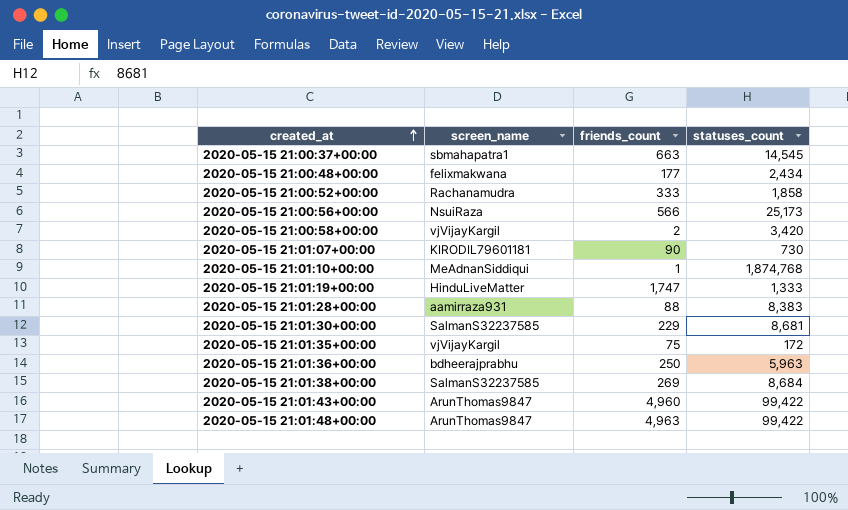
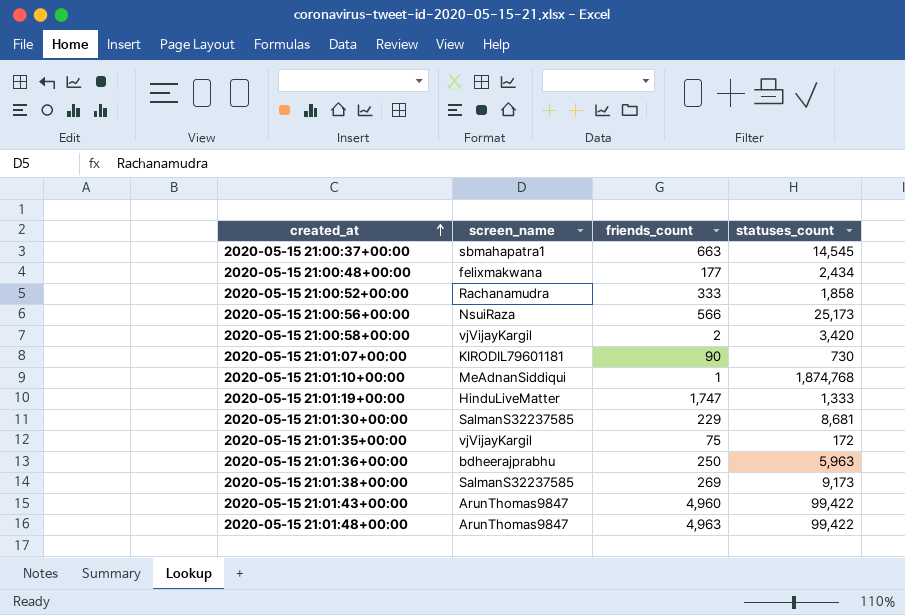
row 2020-05-15 21:01:28+00:00: aamirraza931 | 88 | 8,383 -> none
2020-05-15 21:01:38+00:00 | statuses_count: 8,684 -> 9,173

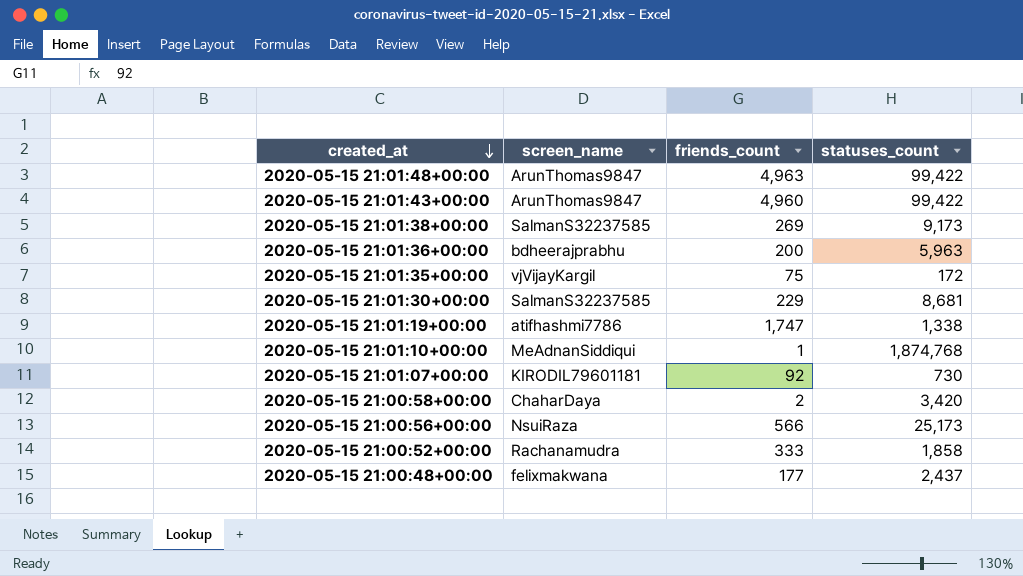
row order: created_at ascending -> created_at descending
row 2020-05-15 21:00:37+00:00: sbmahapatra1 | 663 | 14,545 -> none
2020-05-15 21:01:36+00:00 | friends_count: 250 -> 200
2020-05-15 21:01:19+00:00 | screen_name: HinduLiveMatter -> atifhashmi7786
2020-05-15 21:01:19+00:00 | statuses_count: 1,333 -> 1,338
2020-05-15 21:01:07+00:00 | friends_count: 90 -> 92
2020-05-15 21:00:58+00:00 | screen_name: vjVijayKargil -> ChaharDaya
2020-05-15 21:00:48+00:00 | statuses_count: 2,434 -> 2,437

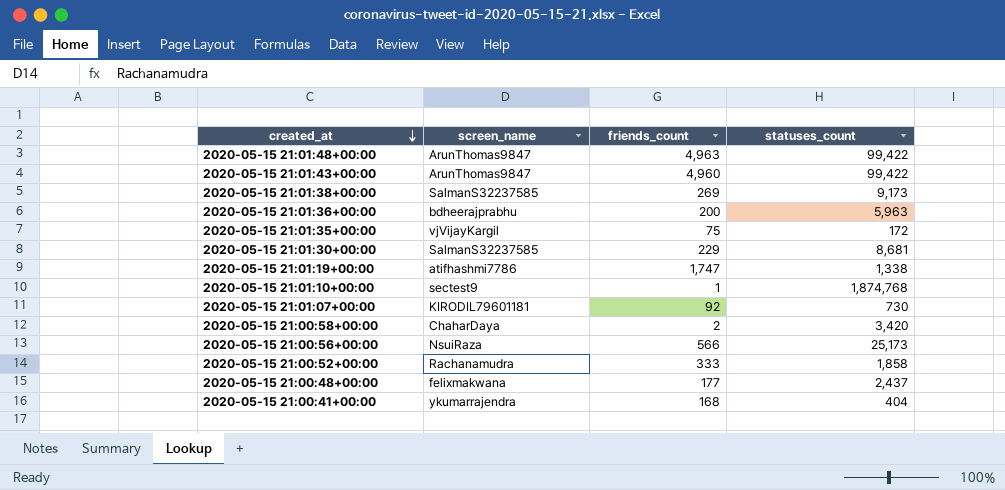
2020-05-15 21:01:10+00:00 | screen_name: MeAdnanSiddiqui -> sectest9
row 2020-05-15 21:00:41+00:00: none -> ykumarrajendra | 168 | 404

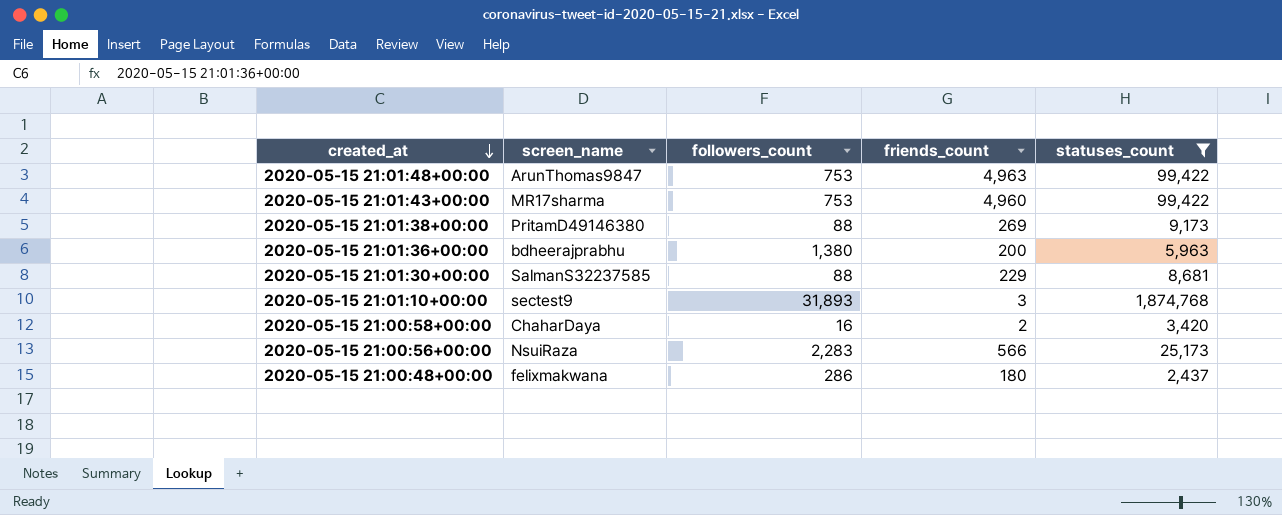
filter: none -> statuses_count >= 2,437
column followers_count | position: none -> 3
2020-05-15 21:01:43+00:00 | screen_name: ArunThomas9847 -> MR17sharma
2020-05-15 21:01:38+00:00 | screen_name: SalmanS32237585 -> PritamD49146380
2020-05-15 21:01:10+00:00 | friends_count: 1 -> 3
2020-05-15 21:00:48+00:00 | friends_count: 177 -> 180

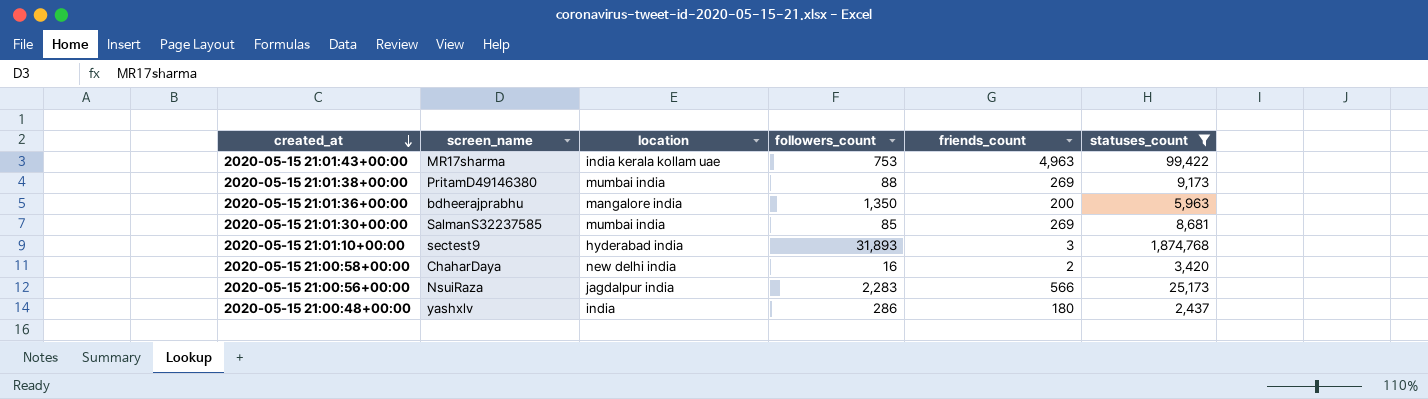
column location | position: none -> 3
row 2020-05-15 21:01:48+00:00: ArunThomas9847 | 753 | 4,963 | 99,422 -> none
2020-05-15 21:01:43+00:00 | friends_count: 4,960 -> 4,963
2020-05-15 21:01:36+00:00 | followers_count: 1,380 -> 1,350
2020-05-15 21:01:30+00:00 | followers_count: 88 -> 85
2020-05-15 21:01:30+00:00 | friends_count: 229 -> 269
2020-05-15 21:00:48+00:00 | screen_name: felixmakwana -> yashxlv

